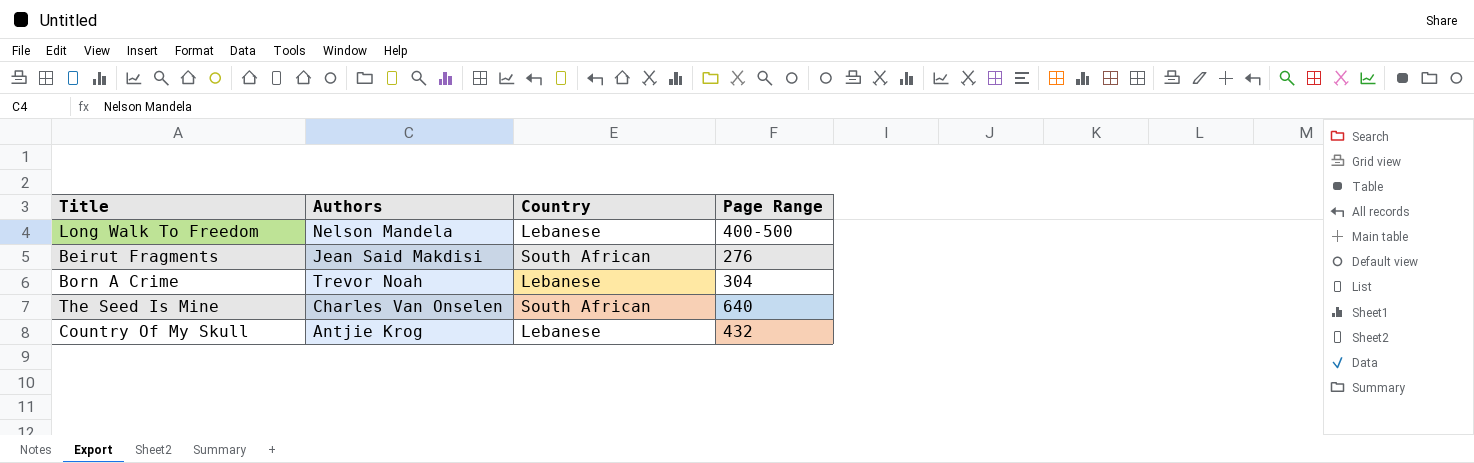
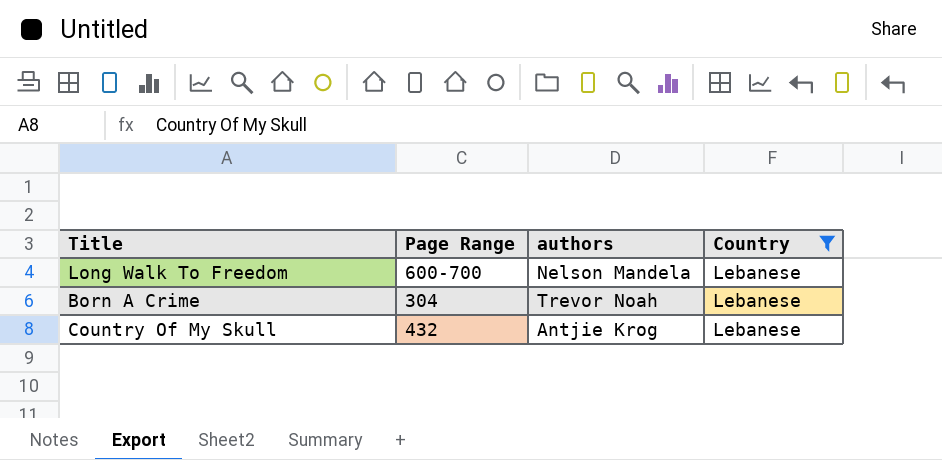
filter: none -> Country = Lebanese
column Page Range | position: 4 -> 2
column name: Authors -> authors
Long Walk To Freedom | Page Range: 400-500 -> 600-700

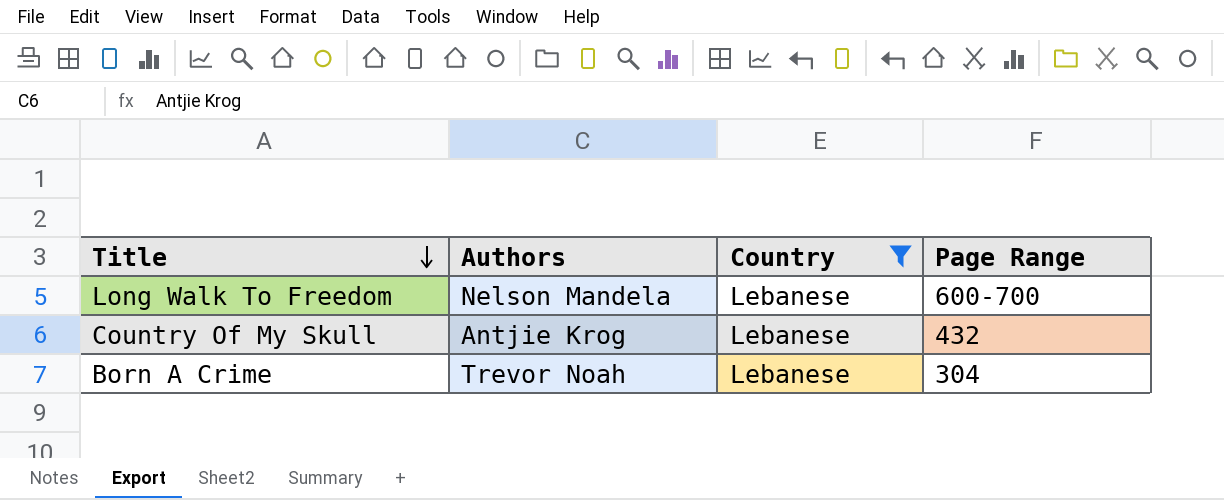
row order: none -> Title descending
column name: authors -> Authors
column Page Range | position: 2 -> 4

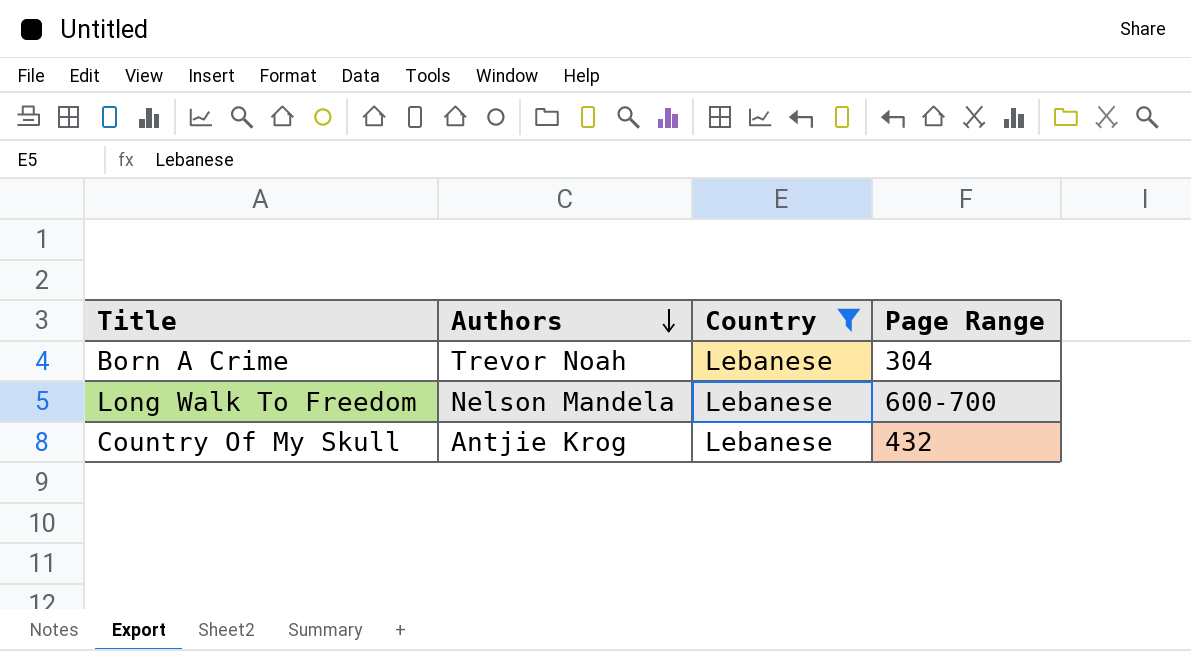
row order: Title descending -> Authors descending

